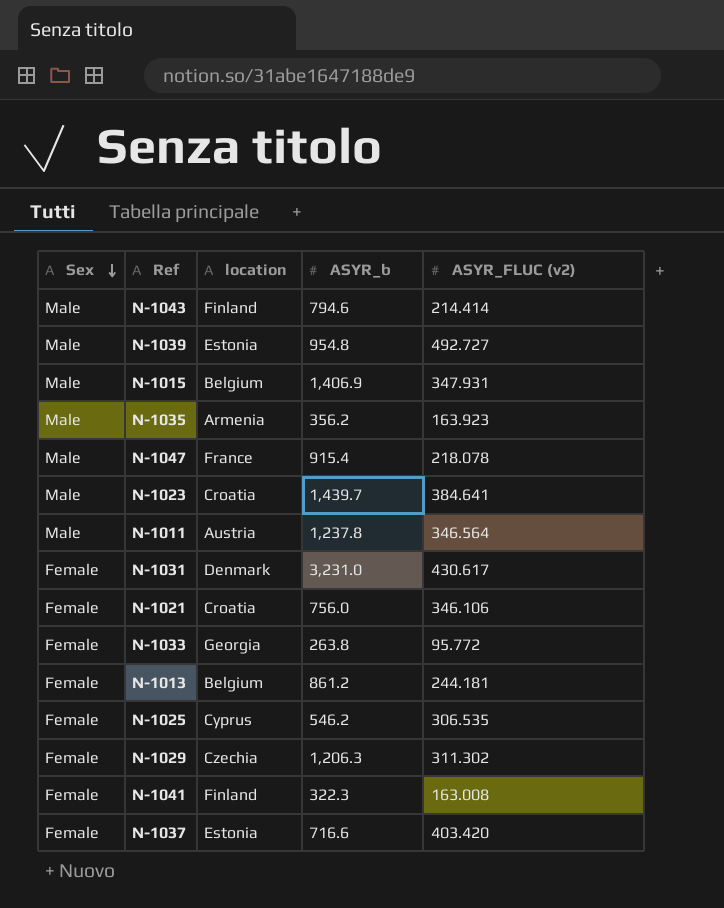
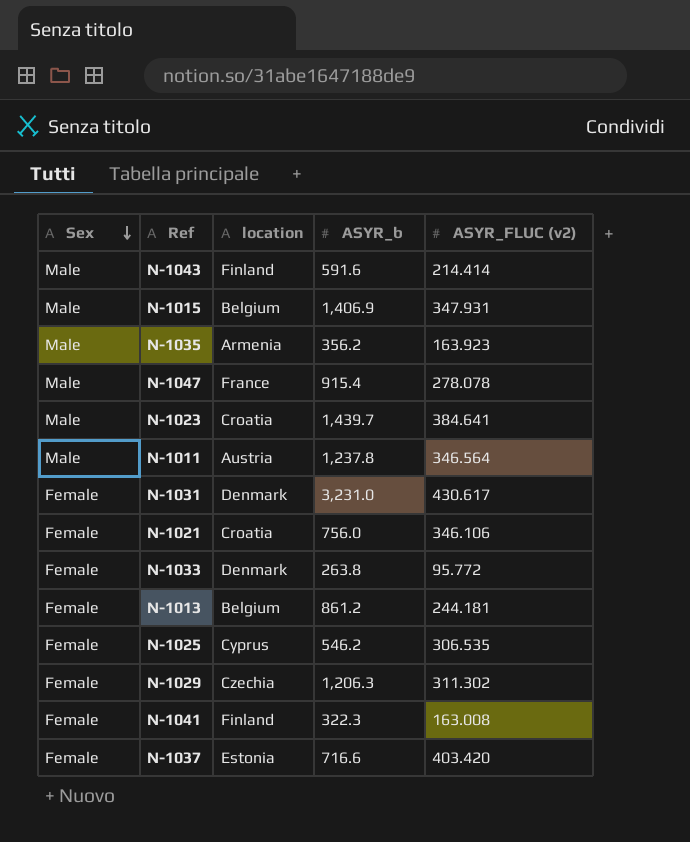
row N-1039: Male | Estonia | 954.8 | 492.727 -> none
N-1043 | ASYR_b: 794.6 -> 591.6
N-1047 | ASYR_FLUC (v2): 218.078 -> 278.078
N-1033 | location: Georgia -> Denmark

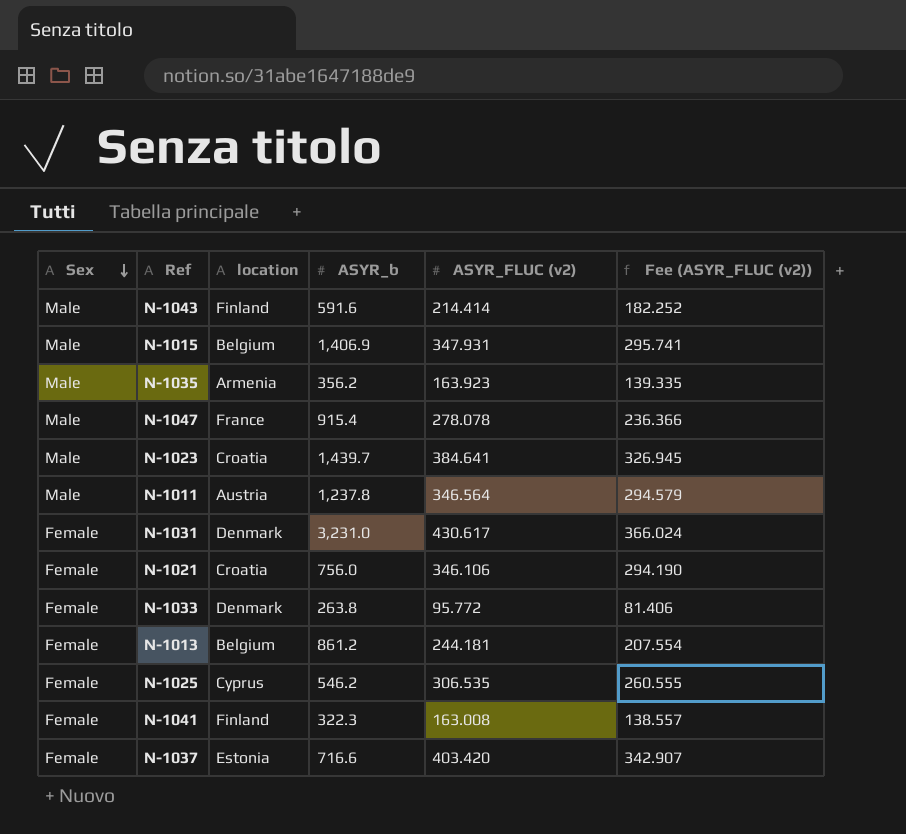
column Fee (ASYR_FLUC (v2)) | formula: none -> [ASYR_FLUC (v2)] * 0.85
row N-1029: Female | Czechia | 1,206.3 | 311.302 -> none

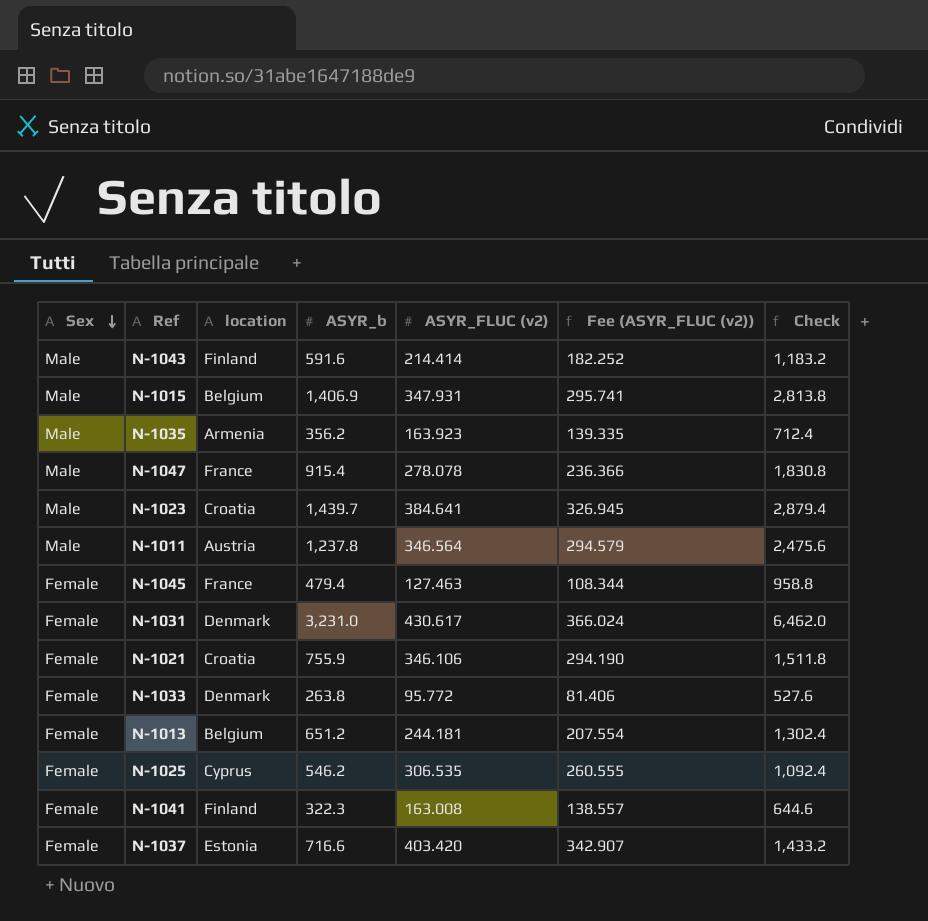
column Check | formula: none -> [ASYR_b] * 2
row N-1045: none -> Female | France | 479.4 | 127.463 | 108.344 | 958.8
N-1021 | ASYR_b: 756.0 -> 755.9
N-1013 | ASYR_b: 861.2 -> 651.2

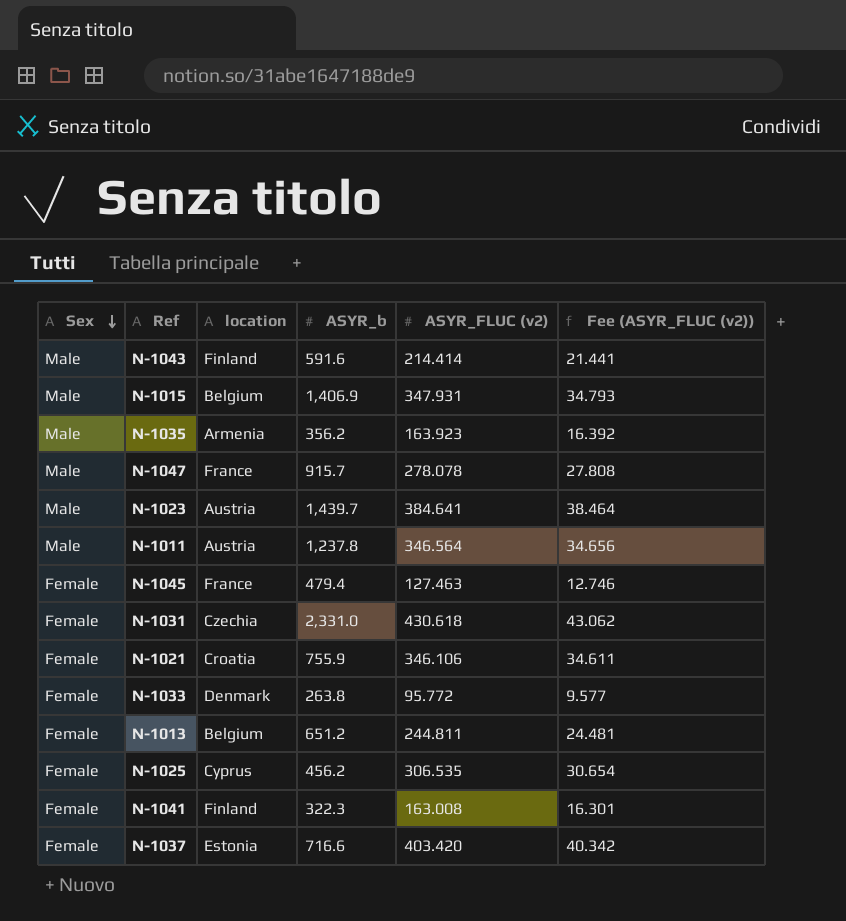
column Check | formula: [ASYR_b] * 2 -> none
column Fee (ASYR_FLUC (v2)) | formula: [ASYR_FLUC (v2)] * 0.85 -> [ASYR_FLUC (v2)] * 0.1
N-1047 | ASYR_b: 915.4 -> 915.7
N-1023 | location: Croatia -> Austria
N-1031 | location: Denmark -> Czechia
N-1031 | ASYR_b: 3,231.0 -> 2,331.0
N-1031 | ASYR_FLUC (v2): 430.617 -> 430.618
N-1013 | ASYR_FLUC (v2): 244.181 -> 244.811
N-1025 | ASYR_b: 546.2 -> 456.2

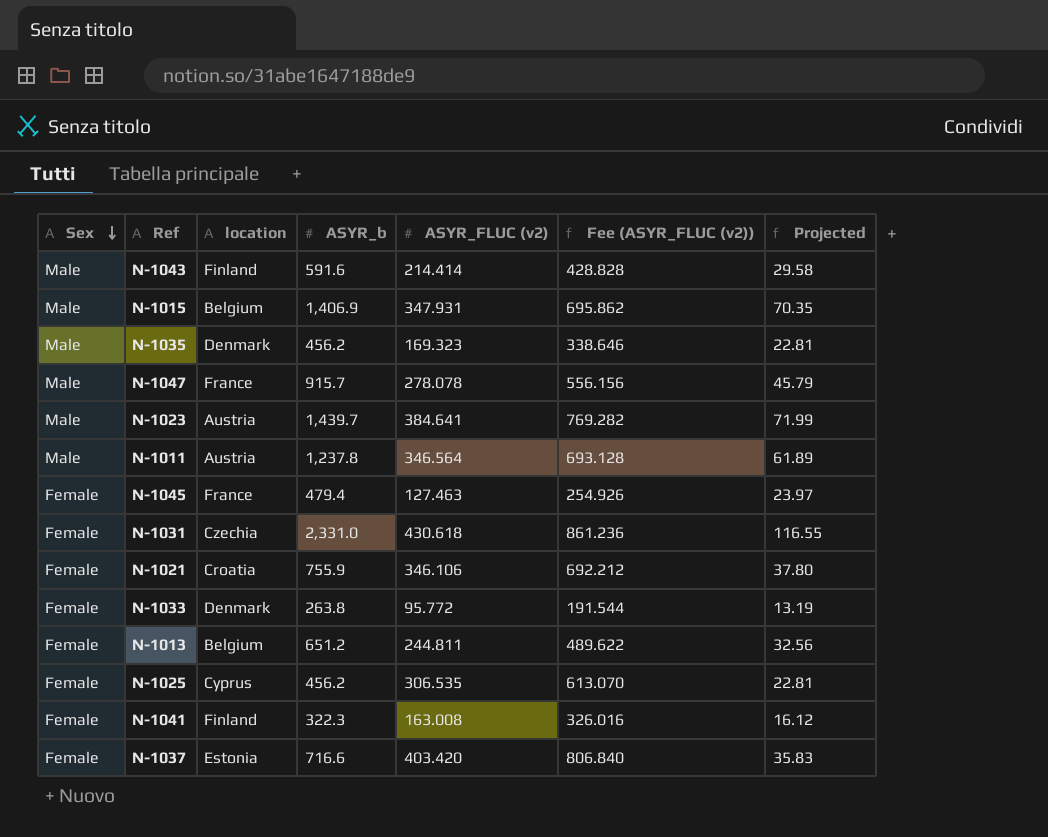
column Fee (ASYR_FLUC (v2)) | formula: [ASYR_FLUC (v2)] * 0.1 -> [ASYR_FLUC (v2)] * 2
column Projected | formula: none -> [ASYR_b] * 0.05
N-1035 | location: Armenia -> Denmark
N-1035 | ASYR_b: 356.2 -> 456.2
N-1035 | ASYR_FLUC (v2): 163.923 -> 169.323

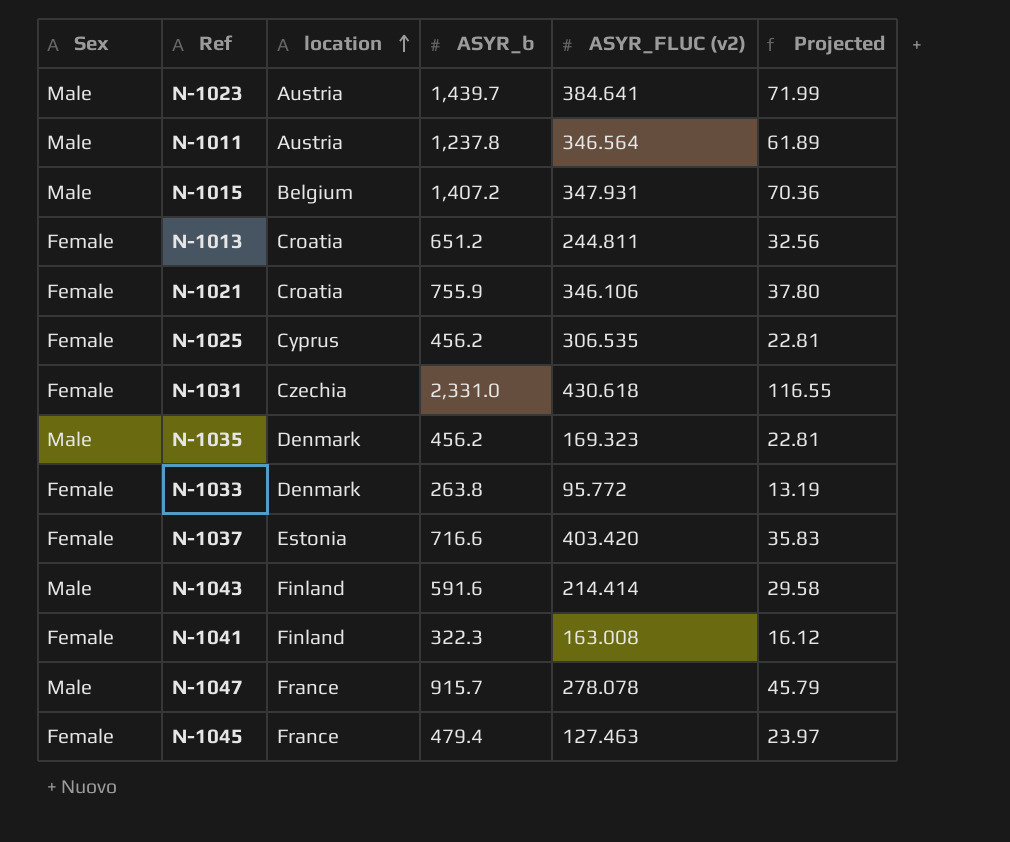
row order: Sex descending -> location ascending
column Fee (ASYR_FLUC (v2)) | formula: [ASYR_FLUC (v2)] * 2 -> none
N-1015 | ASYR_b: 1,406.9 -> 1,407.2
N-1015 | Projected: 70.35 -> 70.36
N-1013 | location: Belgium -> Croatia

